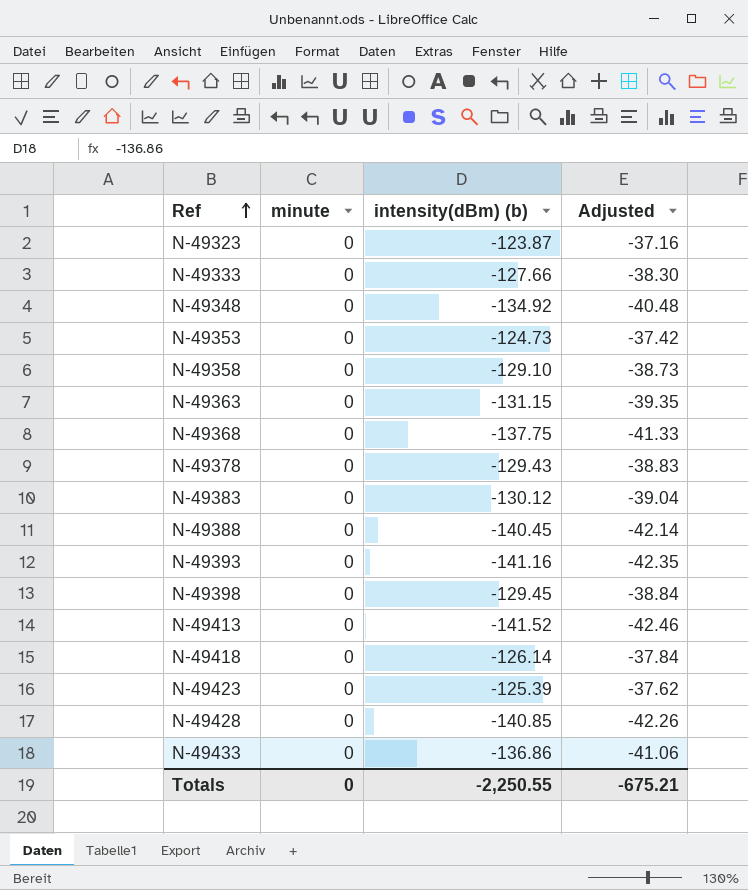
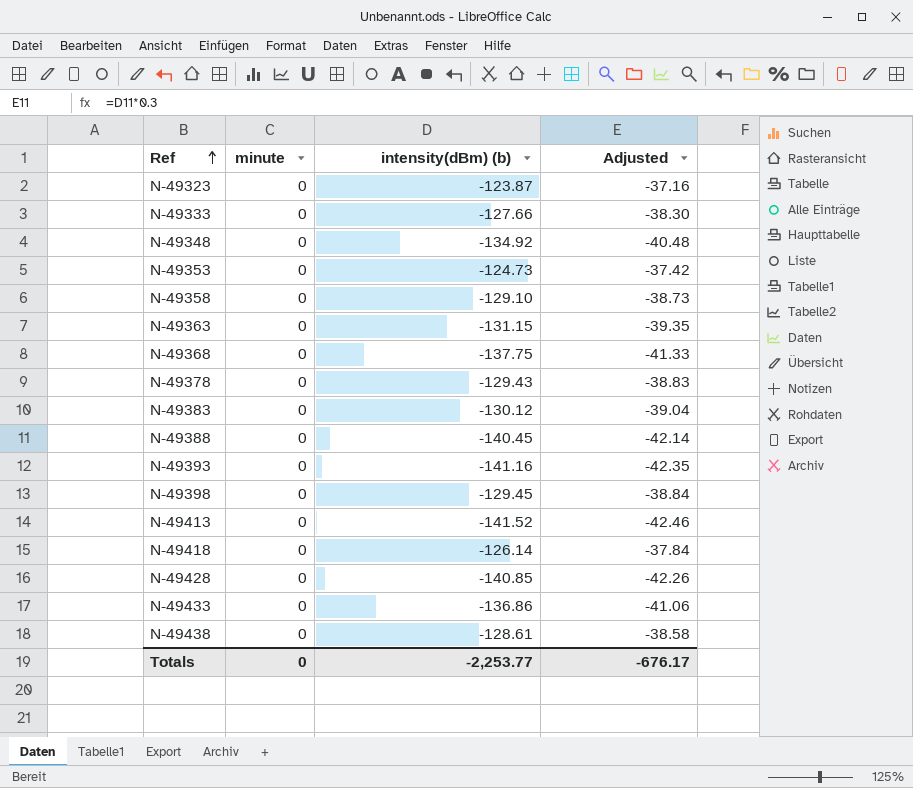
row N-49423: 0 | -125.39 | -37.62 -> none
row N-49438: none -> 0 | -128.61 | -38.58
Totals | intensity(dBm) (b): -2,250.55 -> -2,253.77
Totals | Adjusted: -675.21 -> -676.17

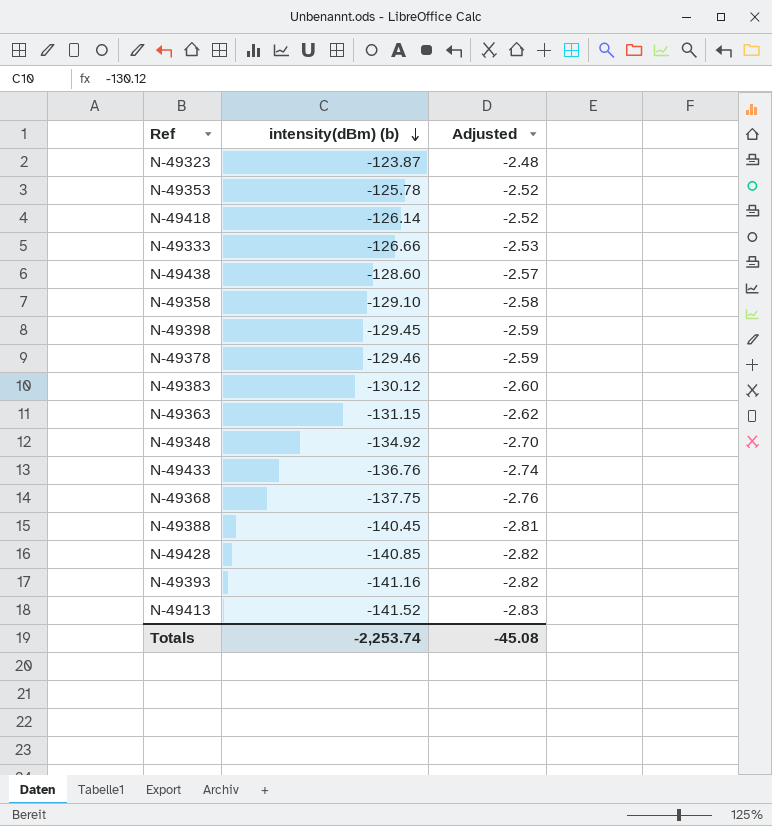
row order: Ref ascending -> intensity(dBm) (b) descending
column minute | position: 2 -> none
column Adjusted | formula: [intensity(dBm) (b)] * 0.3 -> [intensity(dBm) (b)] * 0.02
N-49353 | intensity(dBm) (b): -124.73 -> -125.78
N-49333 | intensity(dBm) (b): -127.66 -> -126.66
N-49438 | intensity(dBm) (b): -128.61 -> -128.60
N-49378 | intensity(dBm) (b): -129.43 -> -129.46
N-49433 | intensity(dBm) (b): -136.86 -> -136.76
Totals | intensity(dBm) (b): -2,253.77 -> -2,253.74
Totals | Adjusted: -676.17 -> -45.08

